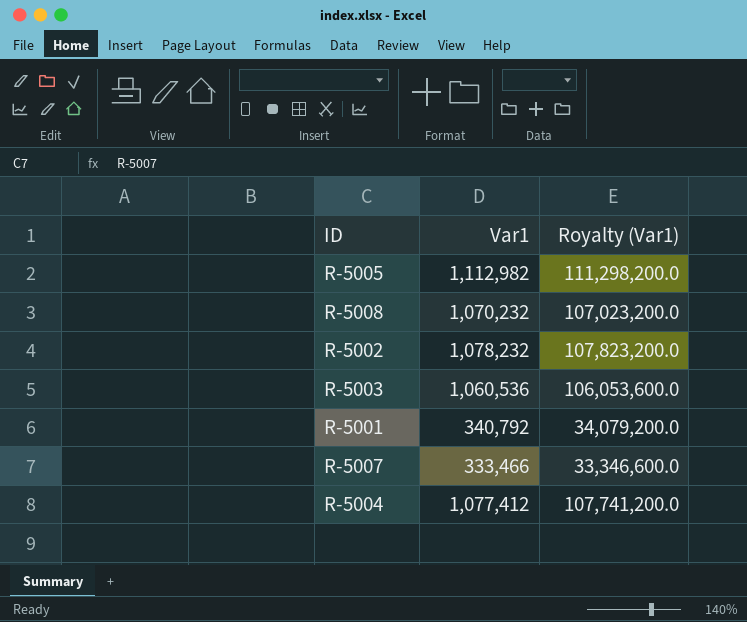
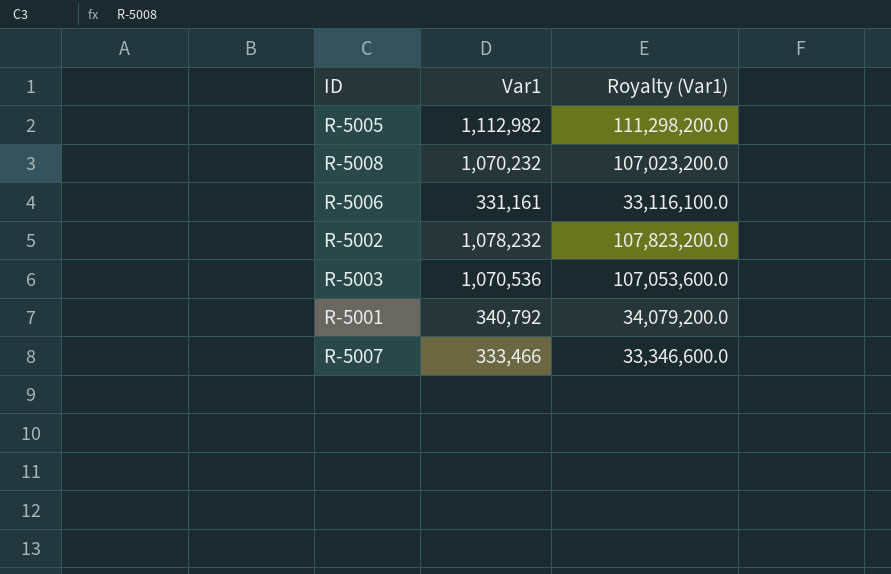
row R-5004: 1,077,412 | 107,741,200.0 -> none
row R-5006: none -> 331,161 | 33,116,100.0
R-5003 | Var1: 1,060,536 -> 1,070,536
R-5003 | Royalty (Var1): 106,053,600.0 -> 107,053,600.0

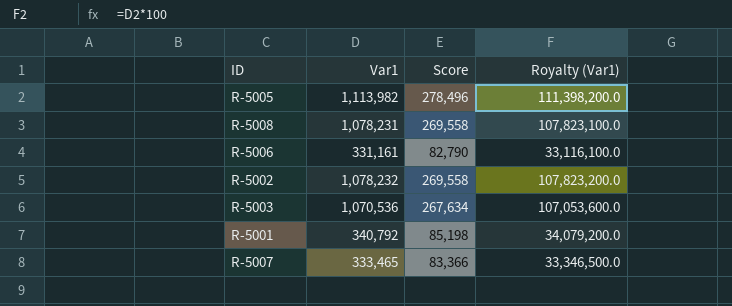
column Score | formula: none -> [Var1] * 0.25
R-5005 | Var1: 1,112,982 -> 1,113,982
R-5005 | Royalty (Var1): 111,298,200.0 -> 111,398,200.0
R-5008 | Var1: 1,070,232 -> 1,078,231
R-5008 | Royalty (Var1): 107,023,200.0 -> 107,823,100.0
R-5007 | Var1: 333,466 -> 333,465
R-5007 | Royalty (Var1): 33,346,600.0 -> 33,346,500.0

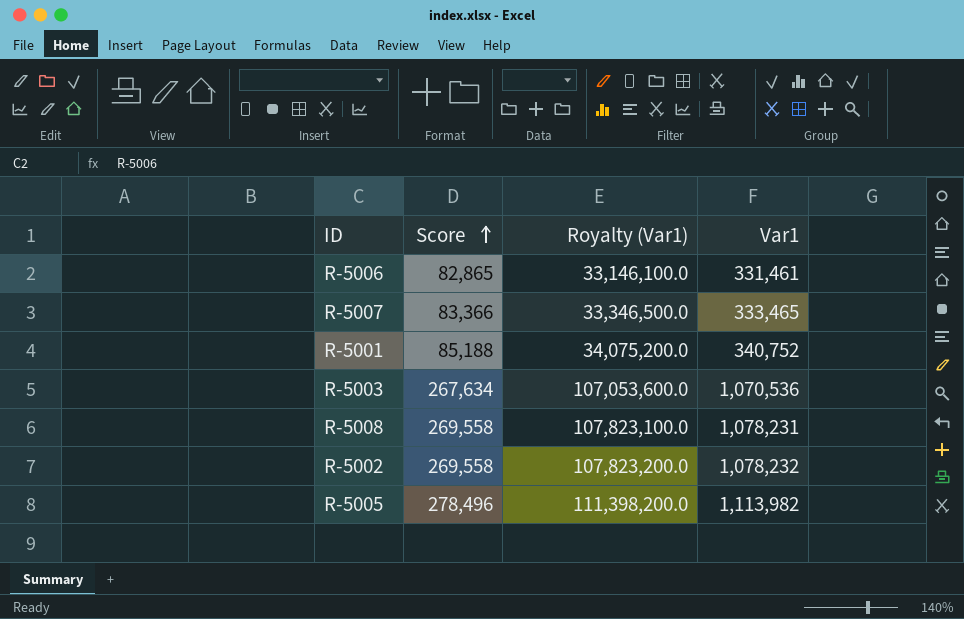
row order: none -> Score ascending
column Var1 | position: 2 -> 4
R-5006 | Score: 82,790 -> 82,865
R-5006 | Royalty (Var1): 33,116,100.0 -> 33,146,100.0
R-5006 | Var1: 331,161 -> 331,461
R-5001 | Score: 85,198 -> 85,188
R-5001 | Royalty (Var1): 34,079,200.0 -> 34,075,200.0
R-5001 | Var1: 340,792 -> 340,752

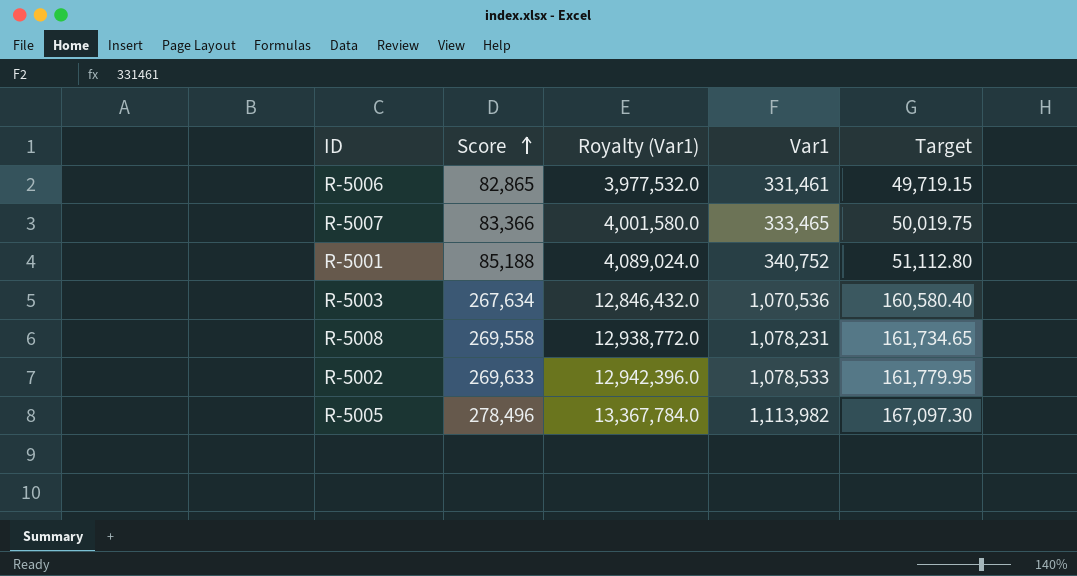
column Royalty (Var1) | formula: [Var1] * 100 -> [Var1] * 12
column Target | formula: none -> [Var1] * 0.15
R-5002 | Score: 269,558 -> 269,633
R-5002 | Var1: 1,078,232 -> 1,078,533

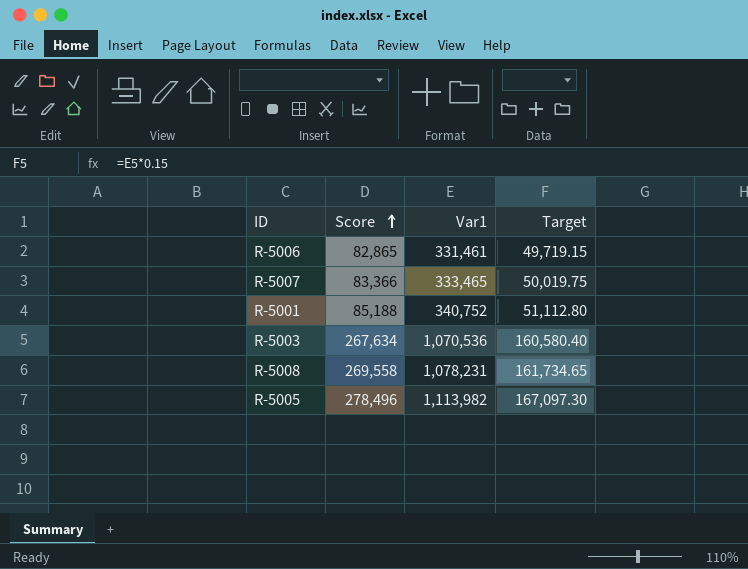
column Royalty (Var1) | formula: [Var1] * 12 -> none
row R-5002: 269,633 | 12,942,396.0 | 1,078,533 | 161,779.95 -> none

